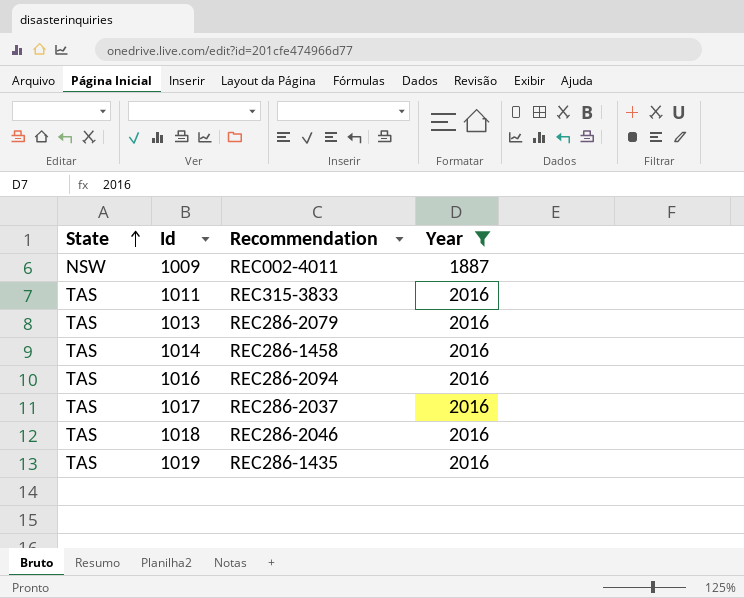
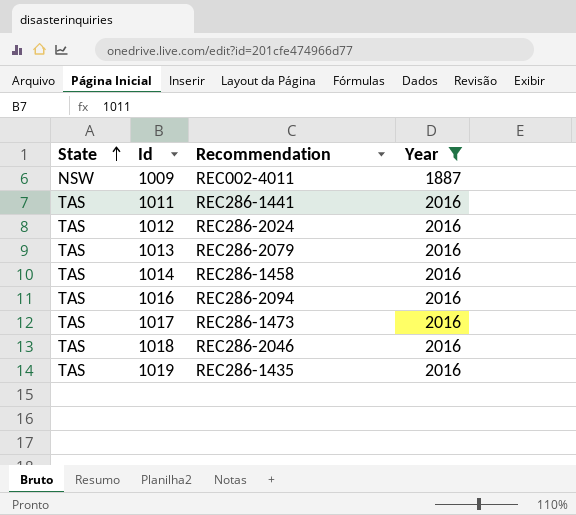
1011 | Recommendation: REC315-3833 -> REC286-1441
row 1012: none -> TAS | REC286-2024 | 2016
1017 | Recommendation: REC286-2037 -> REC286-1473

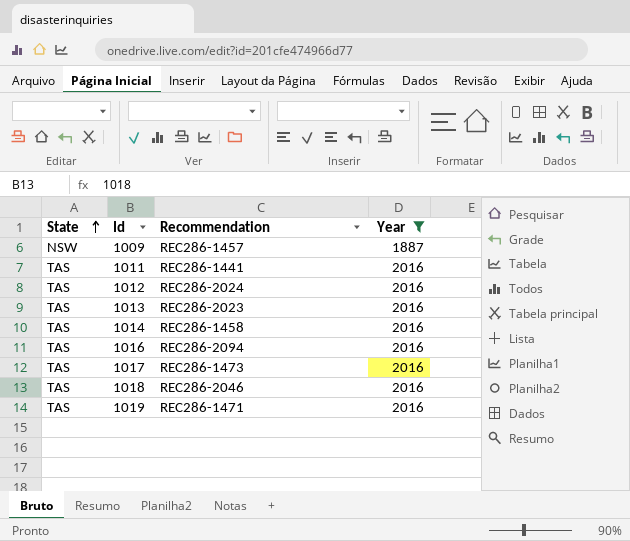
1009 | Recommendation: REC002-4011 -> REC286-1457
1013 | Recommendation: REC286-2079 -> REC286-2023
1019 | Recommendation: REC286-1435 -> REC286-1471

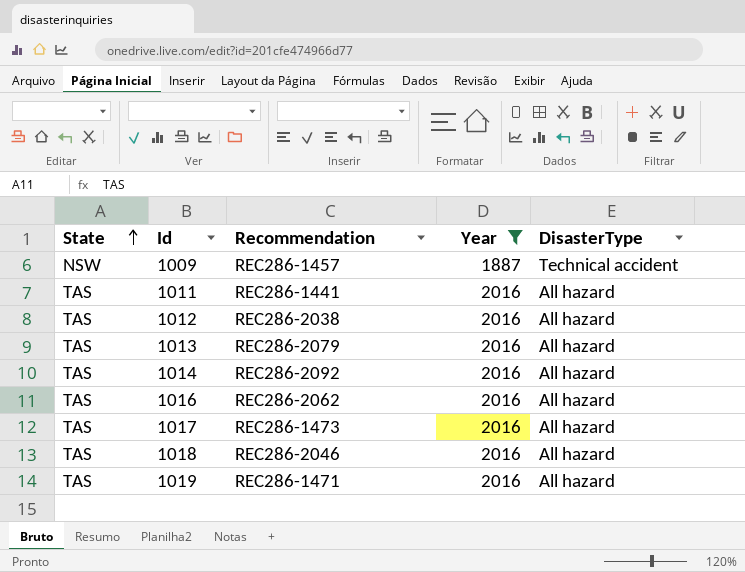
column DisasterType | position: none -> 5
1012 | Recommendation: REC286-2024 -> REC286-2038
1013 | Recommendation: REC286-2023 -> REC286-2079
1014 | Recommendation: REC286-1458 -> REC286-2092
1016 | Recommendation: REC286-2094 -> REC286-2062

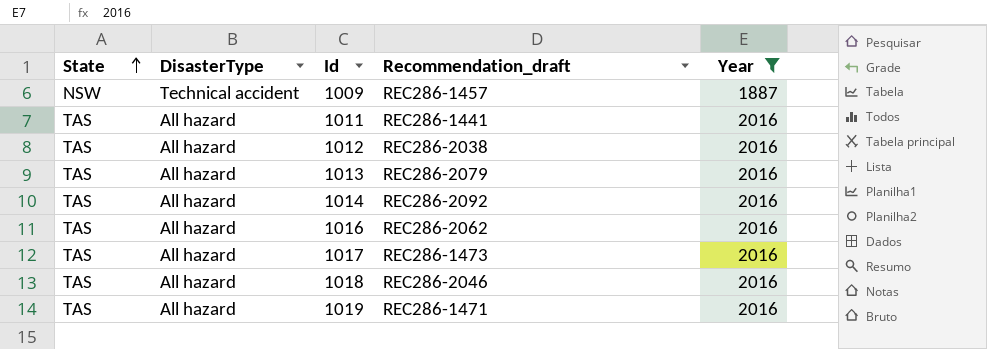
column DisasterType | position: 5 -> 2
column name: Recommendation -> Recommendation_draft

